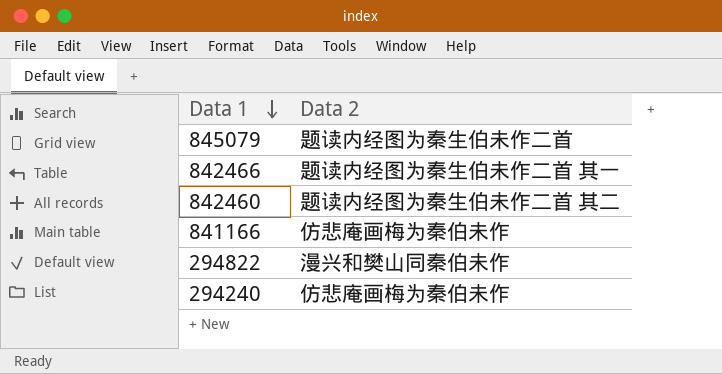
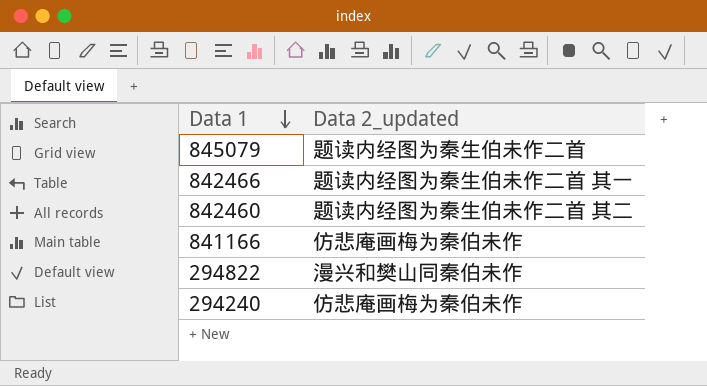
column name: Data 2 -> Data 2_updated

